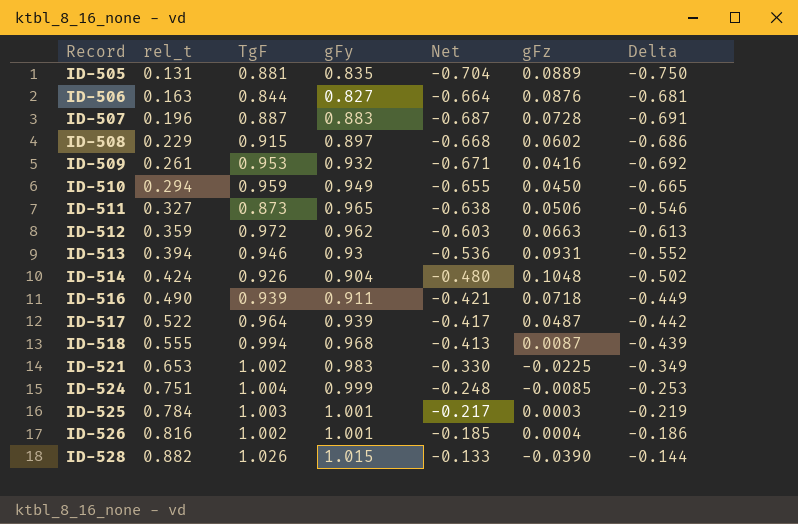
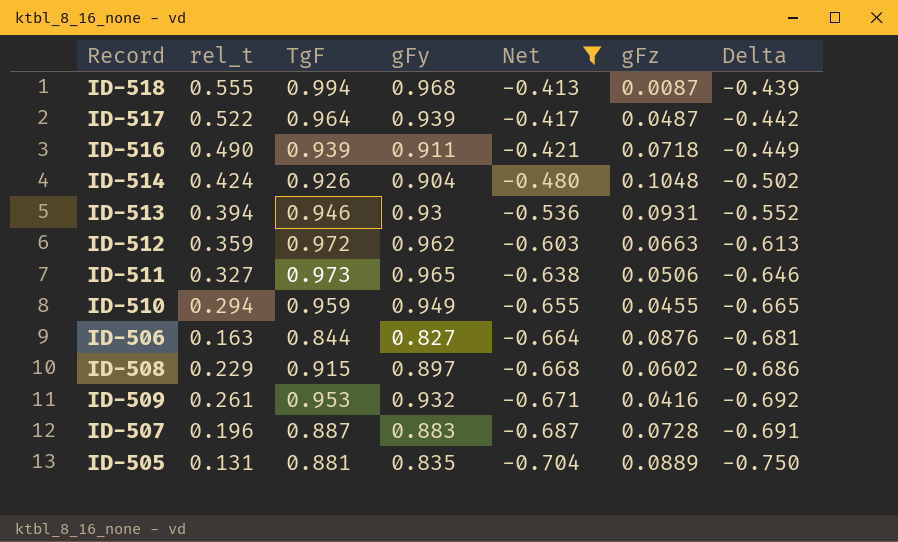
filter: none -> Net <= -0.413
row order: Record ascending -> Net descending
ID-511 | TgF: 0.873 -> 0.973
ID-511 | Delta: -0.546 -> -0.646
ID-510 | gFz: 0.0450 -> 0.0455

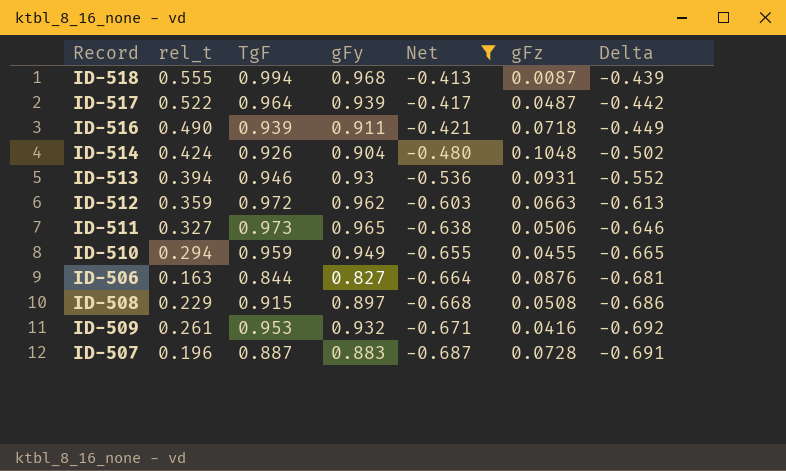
row ID-505: 0.131 | 0.881 | 0.835 | -0.704 | 0.0889 | -0.750 -> none
ID-508 | gFz: 0.0602 -> 0.0508

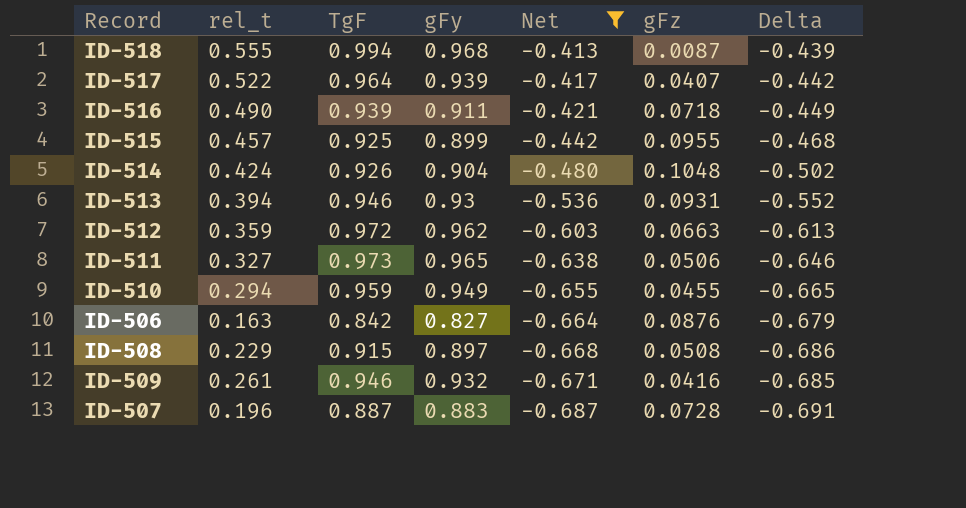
ID-517 | gFz: 0.0487 -> 0.0407
row ID-515: none -> 0.457 | 0.925 | 0.899 | -0.442 | 0.0955 | -0.468
ID-506 | TgF: 0.844 -> 0.842
ID-506 | Delta: -0.681 -> -0.679
ID-509 | TgF: 0.953 -> 0.946
ID-509 | Delta: -0.692 -> -0.685

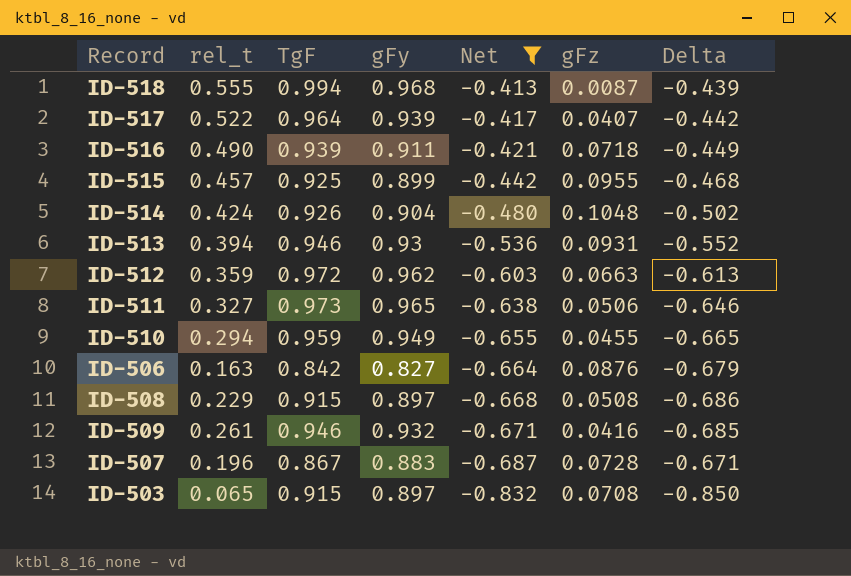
ID-507 | TgF: 0.887 -> 0.867
ID-507 | Delta: -0.691 -> -0.671
row ID-503: none -> 0.065 | 0.915 | 0.897 | -0.832 | 0.0708 | -0.850

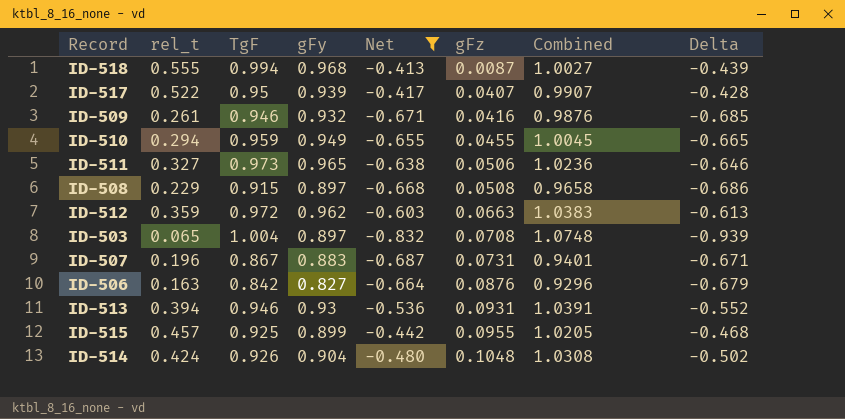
row order: Net descending -> gFz ascending
column Combined | formula: none -> [TgF] + [gFz]
row ID-516: 0.490 | 0.939 | 0.911 | -0.421 | 0.0718 | -0.449 -> none
ID-517 | TgF: 0.964 -> 0.95
ID-517 | Delta: -0.442 -> -0.428
ID-503 | TgF: 0.915 -> 1.004
ID-503 | Delta: -0.850 -> -0.939
ID-507 | gFz: 0.0728 -> 0.0731

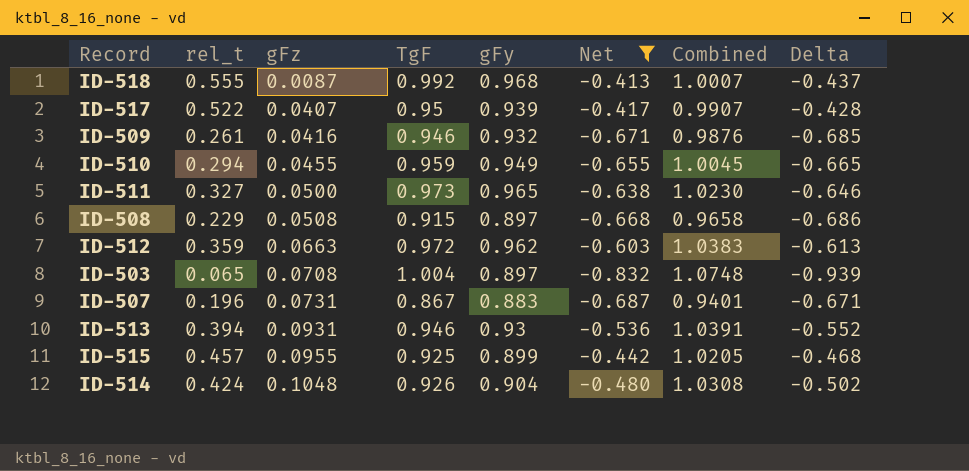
column gFz | position: 6 -> 3
row ID-506: 0.163 | 0.842 | 0.827 | -0.664 | 0.0876 | 0.9296 | -0.679 -> none
ID-518 | TgF: 0.994 -> 0.992
ID-518 | Combined: 1.0027 -> 1.0007
ID-518 | Delta: -0.439 -> -0.437
ID-511 | gFz: 0.0506 -> 0.0500
ID-511 | Combined: 1.0236 -> 1.0230

